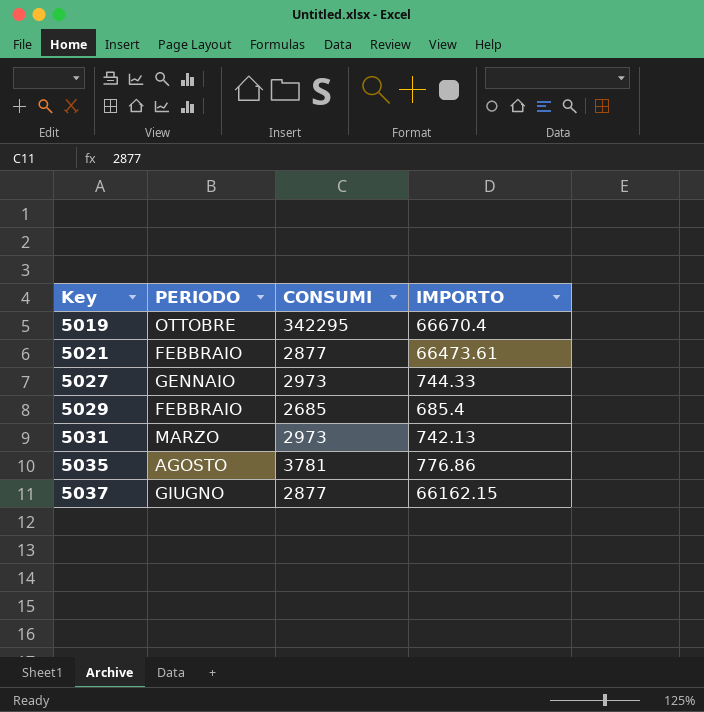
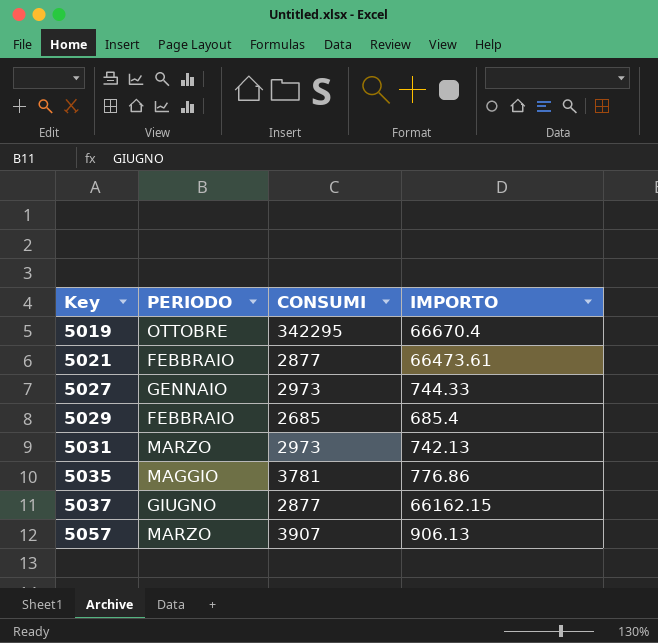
5035 | PERIODO: AGOSTO -> MAGGIO
row 5057: none -> MARZO | 3907 | 906.13

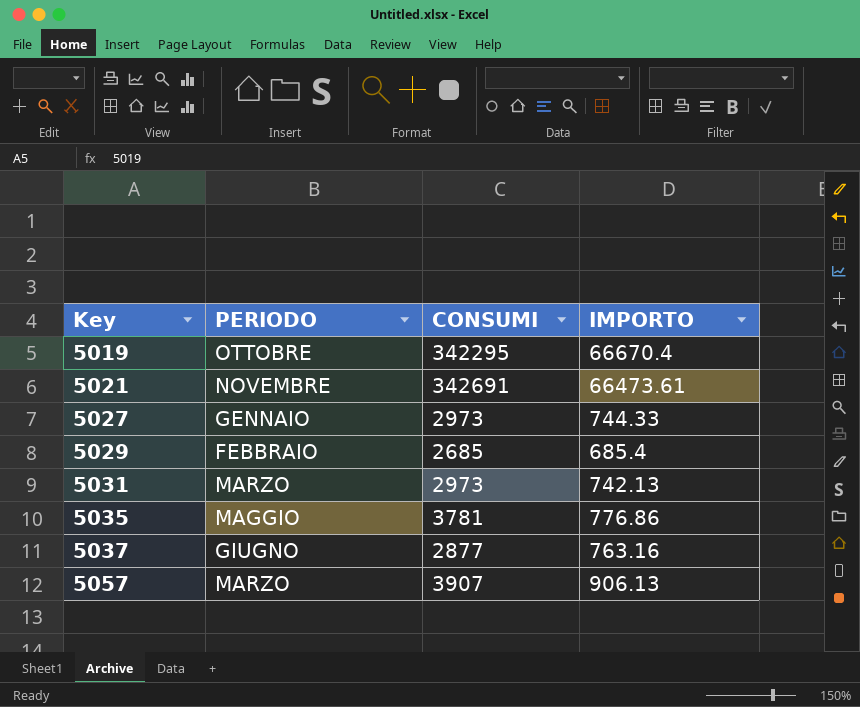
5021 | PERIODO: FEBBRAIO -> NOVEMBRE
5021 | CONSUMI: 2877 -> 342691
5037 | IMPORTO: 66162.15 -> 763.16

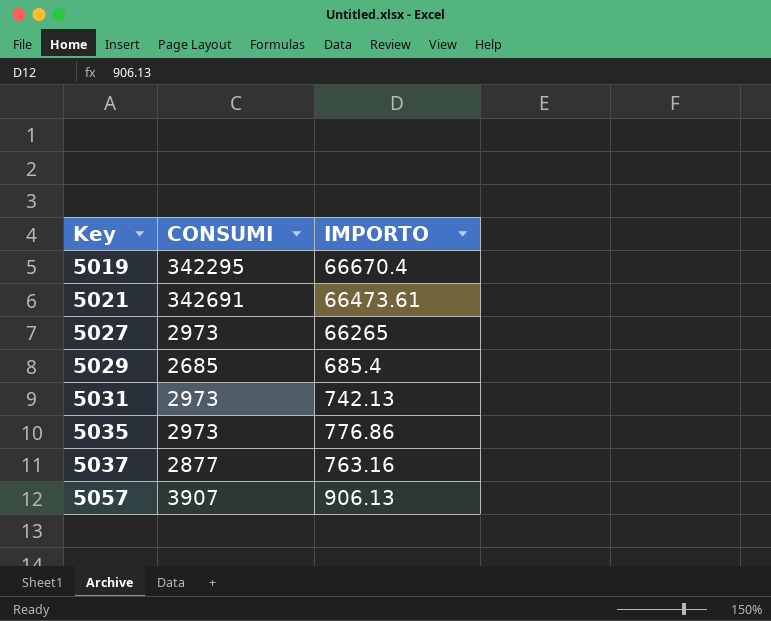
column PERIODO | position: 2 -> none
5027 | IMPORTO: 744.33 -> 66265
5035 | CONSUMI: 3781 -> 2973

